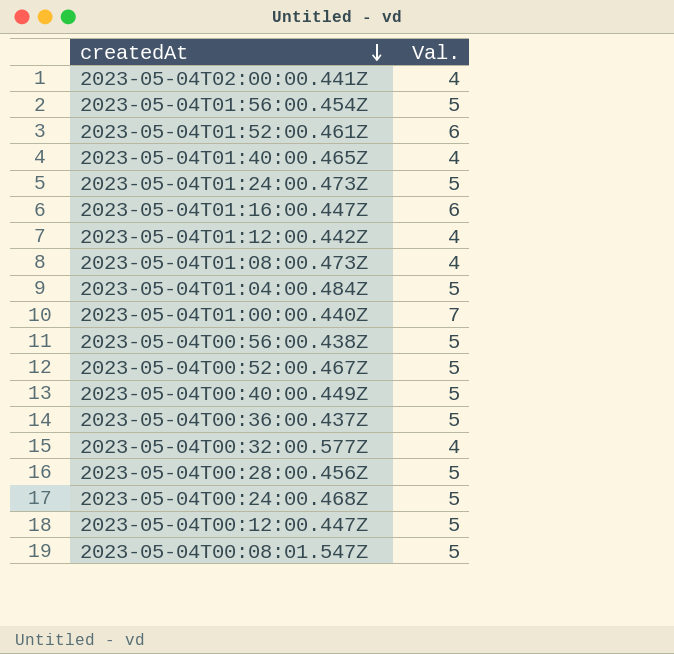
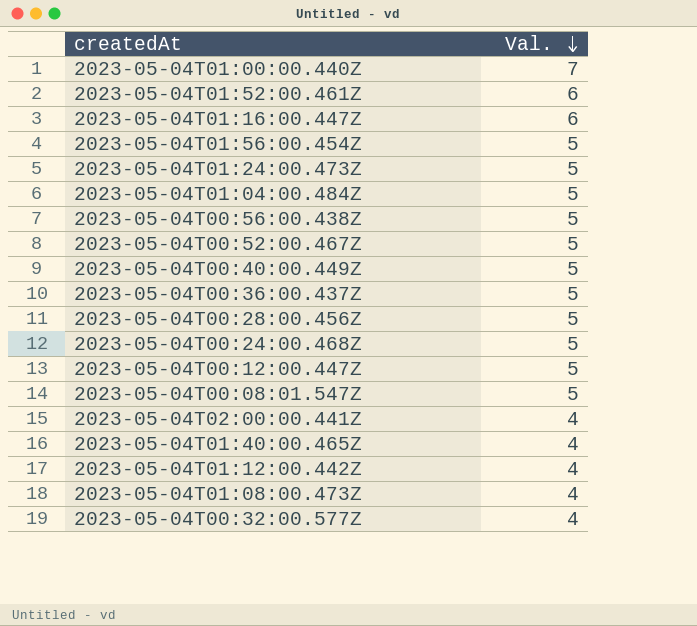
row order: createdAt descending -> Val. descending

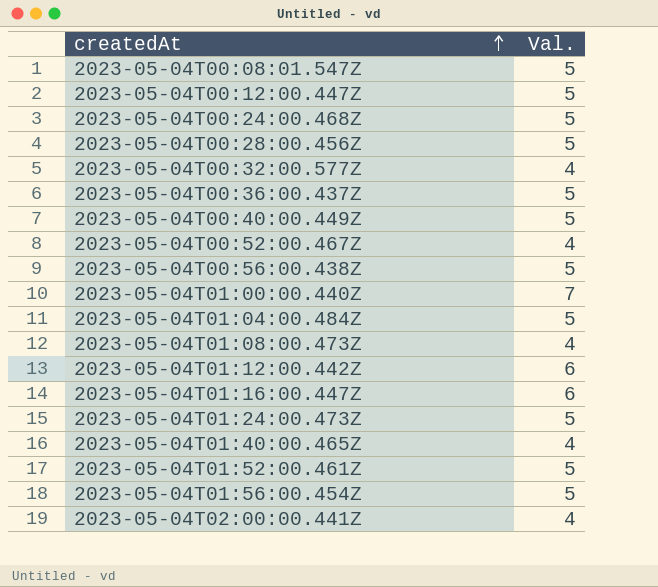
row order: Val. descending -> createdAt ascending
2023-05-04T00:52:00.467Z | Val.: 5 -> 4
2023-05-04T01:12:00.442Z | Val.: 4 -> 6
2023-05-04T01:52:00.461Z | Val.: 6 -> 5

